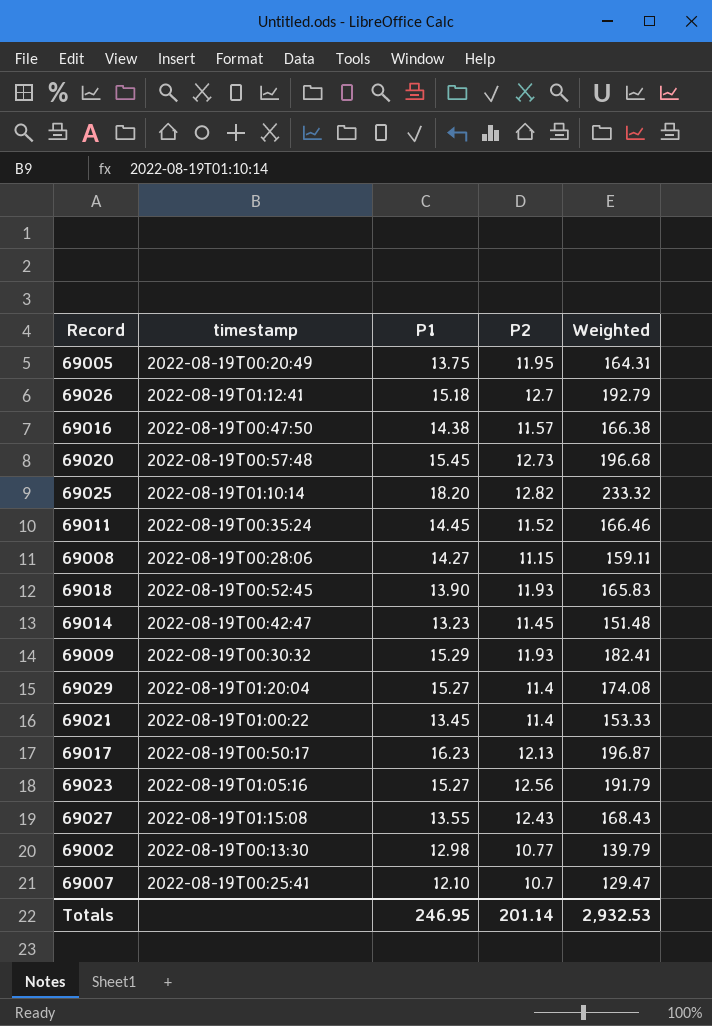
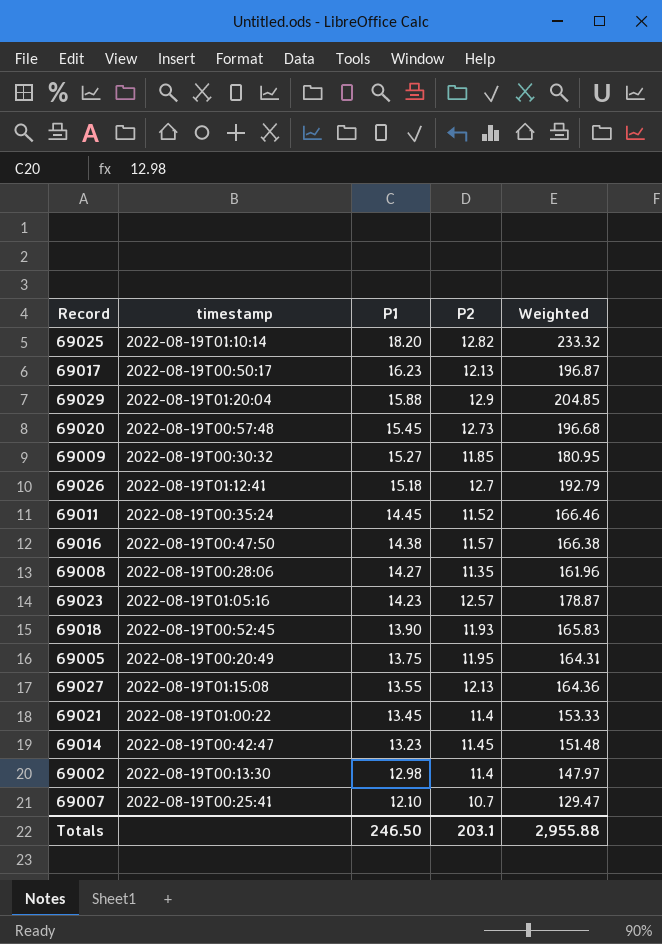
row order: none -> P1 descending
69029 | P1: 15.27 -> 15.88
69029 | P2: 11.4 -> 12.9
69029 | Weighted: 174.08 -> 204.85
69009 | P1: 15.29 -> 15.27
69009 | P2: 11.93 -> 11.85
69009 | Weighted: 182.41 -> 180.95
69008 | P2: 11.15 -> 11.35
69008 | Weighted: 159.11 -> 161.96
69023 | P1: 15.27 -> 14.23
69023 | P2: 12.56 -> 12.57
69023 | Weighted: 191.79 -> 178.87
69027 | P2: 12.43 -> 12.13
69027 | Weighted: 168.43 -> 164.36
69002 | P2: 10.77 -> 11.4
69002 | Weighted: 139.79 -> 147.97
Totals | P1: 246.95 -> 246.50
Totals | P2: 201.14 -> 203.1
Totals | Weighted: 2,932.53 -> 2,955.88

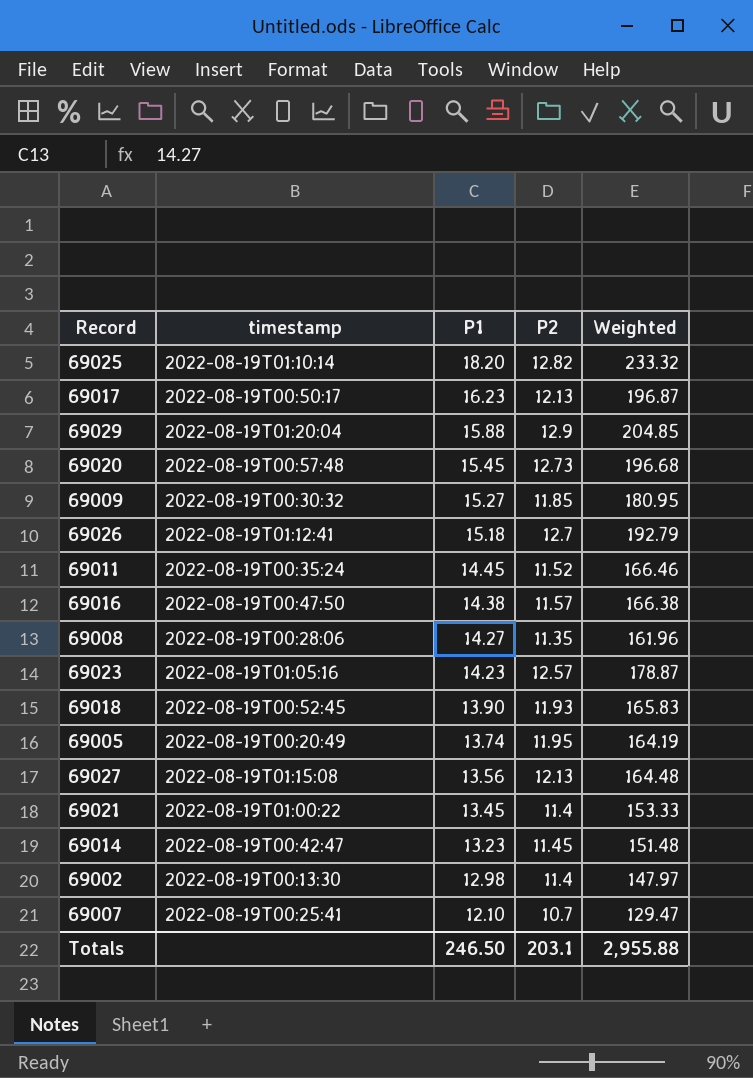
69005 | P1: 13.75 -> 13.74
69005 | Weighted: 164.31 -> 164.19
69027 | P1: 13.55 -> 13.56
69027 | Weighted: 164.36 -> 164.48

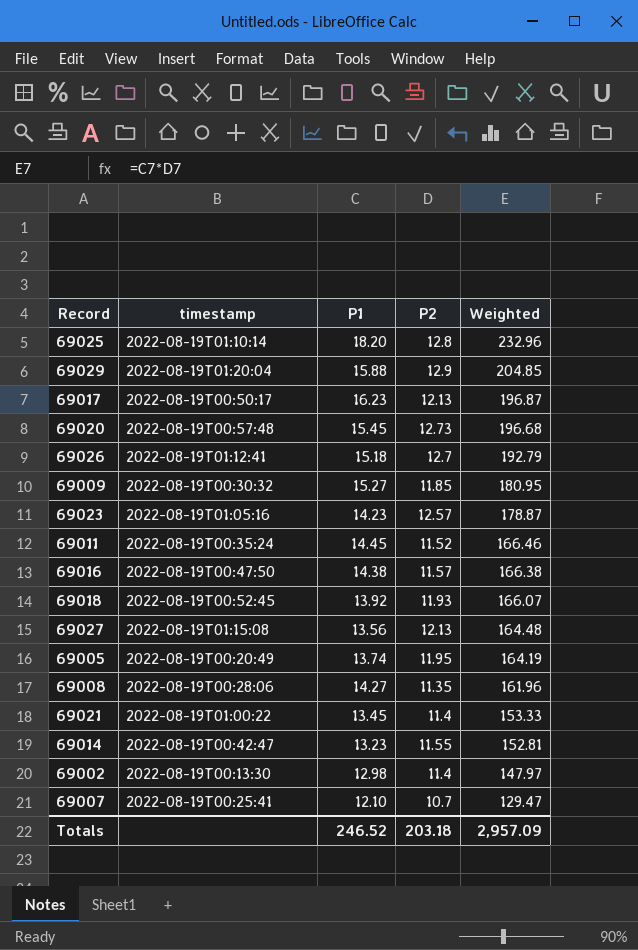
row order: P1 descending -> Weighted descending
69025 | P2: 12.82 -> 12.8
69025 | Weighted: 233.32 -> 232.96
69018 | P1: 13.90 -> 13.92
69018 | Weighted: 165.83 -> 166.07
69014 | P2: 11.45 -> 11.55
69014 | Weighted: 151.48 -> 152.81
Totals | P1: 246.50 -> 246.52
Totals | P2: 203.1 -> 203.18
Totals | Weighted: 2,955.88 -> 2,957.09

